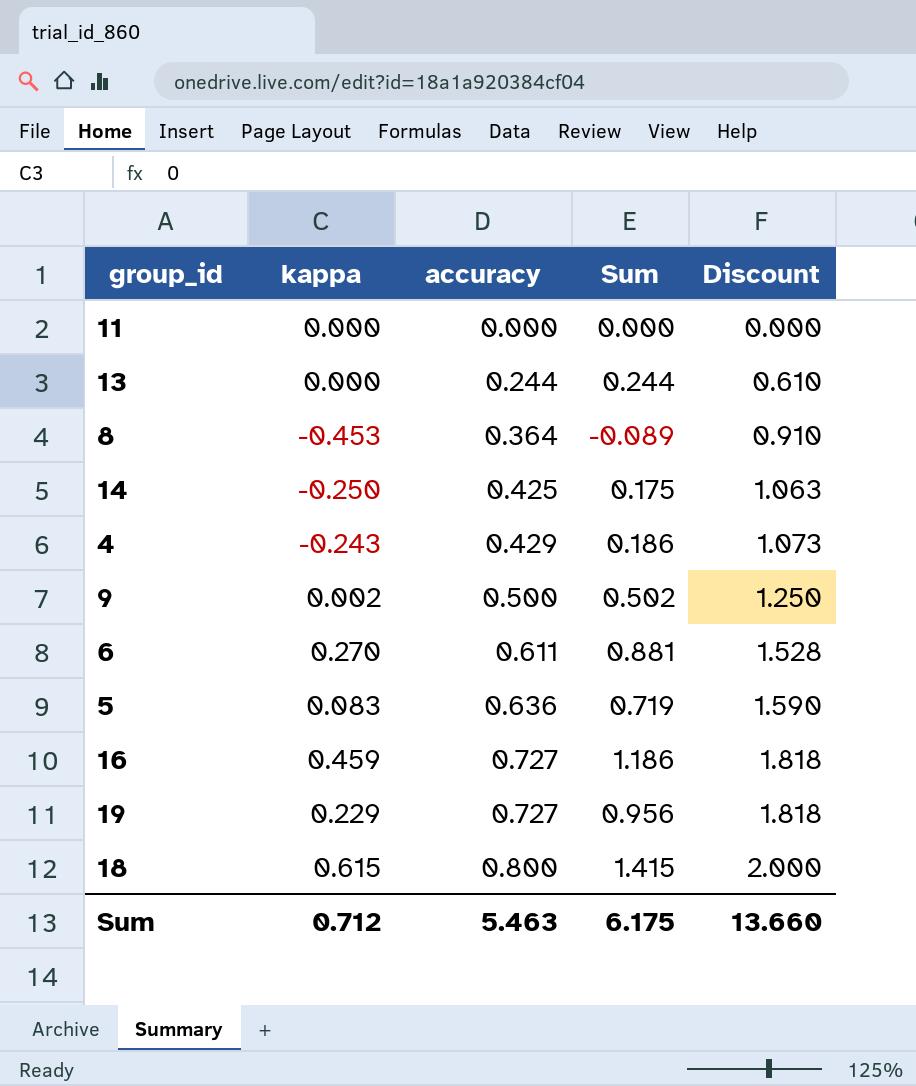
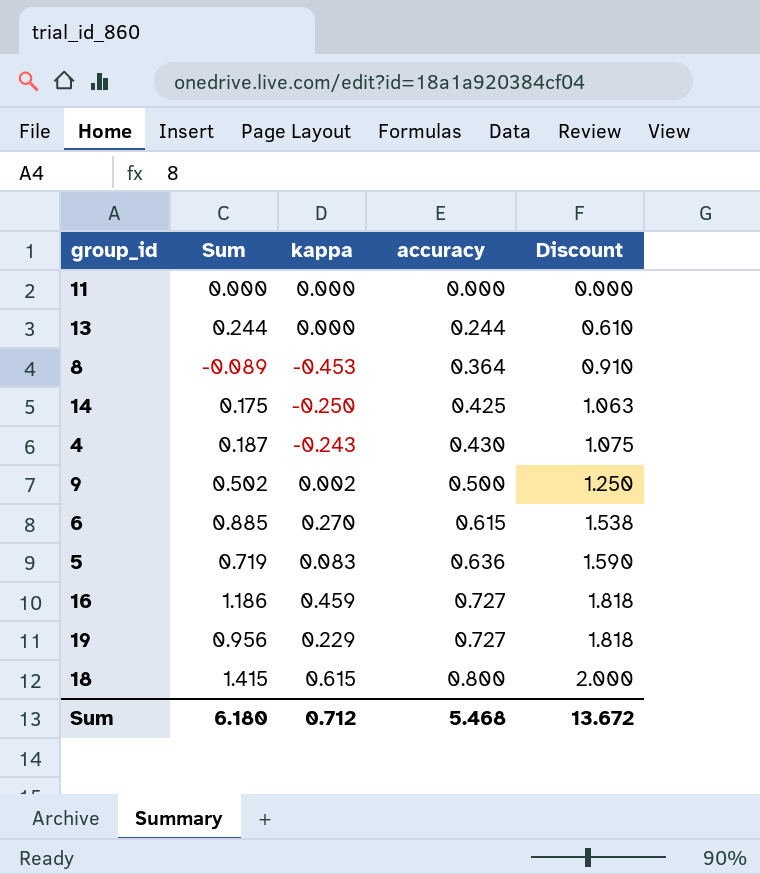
column Sum | position: 4 -> 2
4 | Sum: 0.186 -> 0.187
4 | accuracy: 0.429 -> 0.430
4 | Discount: 1.073 -> 1.075
6 | Sum: 0.881 -> 0.885
6 | accuracy: 0.611 -> 0.615
6 | Discount: 1.528 -> 1.538
Sum | Sum: 6.175 -> 6.180
Sum | accuracy: 5.463 -> 5.468
Sum | Discount: 13.660 -> 13.672

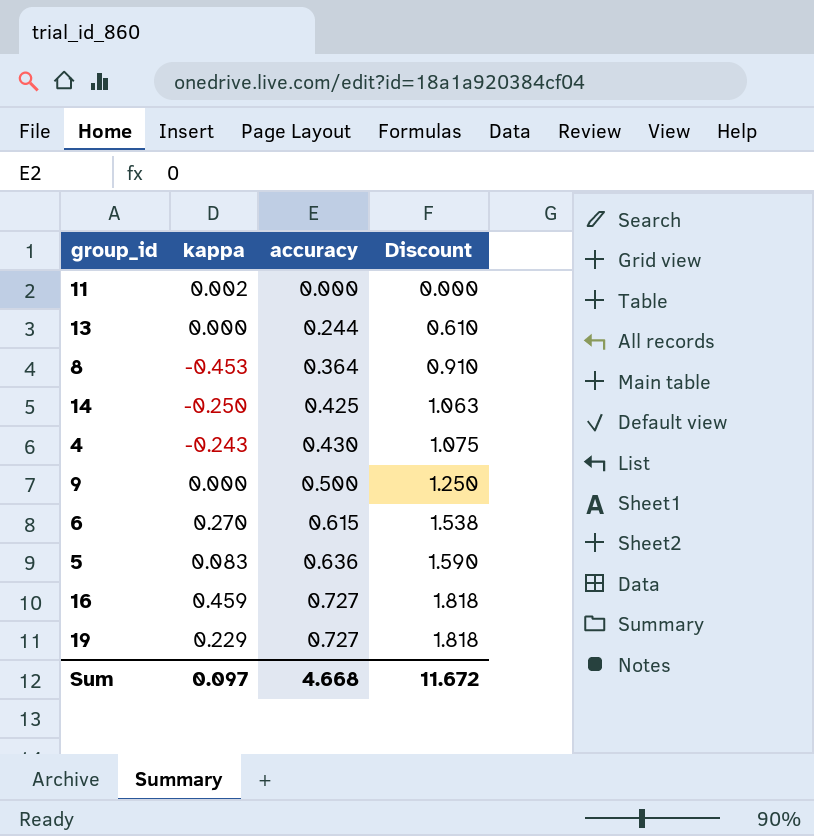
column Sum | formula: [kappa] + [accuracy] -> none
row 18: 1.415 | 0.615 | 0.800 | 2.000 -> none
11 | kappa: 0.000 -> 0.002
9 | kappa: 0.002 -> 0.000
Sum | kappa: 0.712 -> 0.097
Sum | accuracy: 5.468 -> 4.668
Sum | Discount: 13.672 -> 11.672

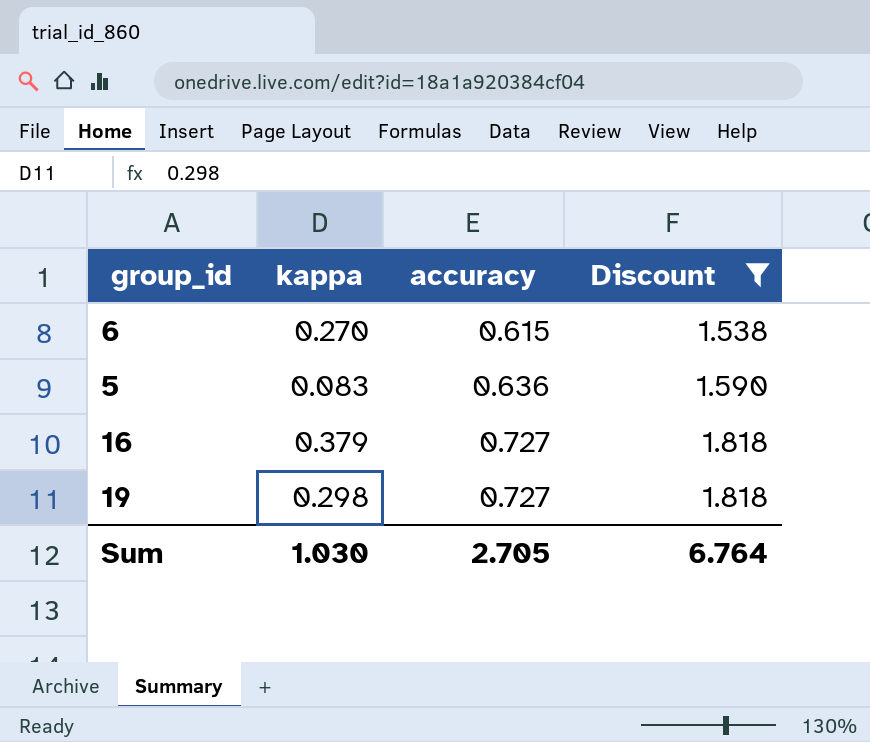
filter: none -> Discount >= 1.538
16 | kappa: 0.459 -> 0.379
19 | kappa: 0.229 -> 0.298
Sum | kappa: 0.097 -> 1.030
Sum | accuracy: 4.668 -> 2.705
Sum | Discount: 11.672 -> 6.764

